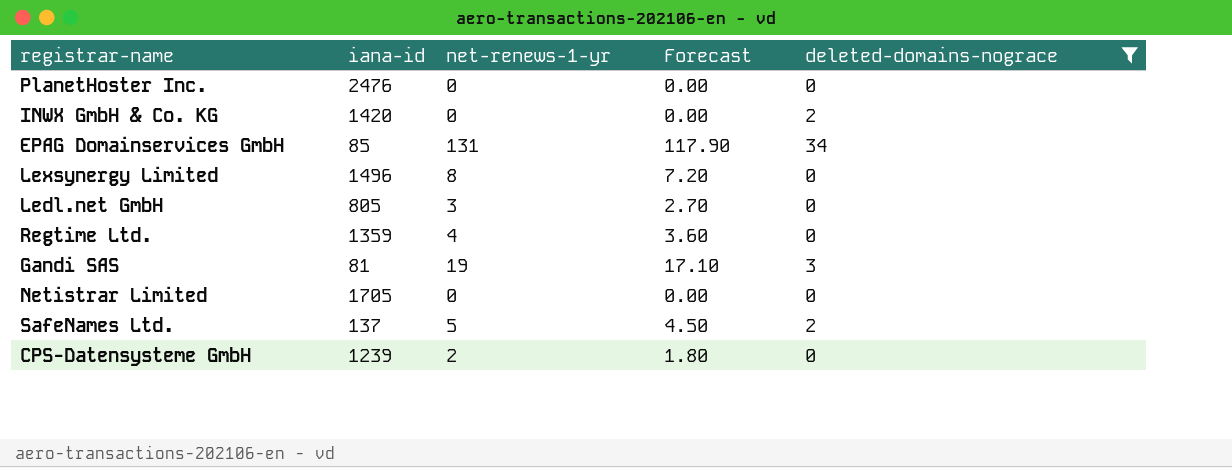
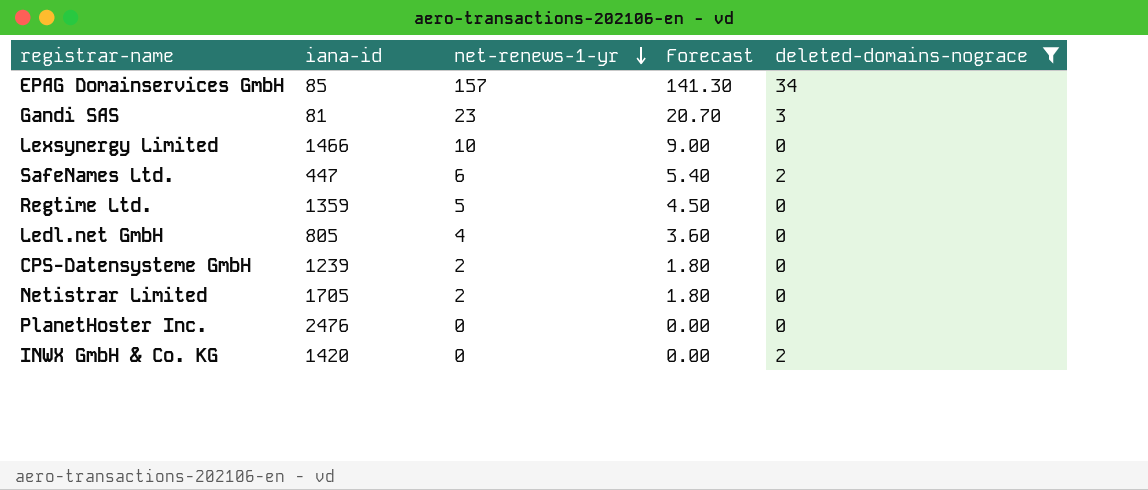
row order: none -> net-renews-1-yr descending
EPAG Domainservices GmbH | net-renews-1-yr: 131 -> 157
EPAG Domainservices GmbH | Forecast: 117.90 -> 141.30
Gandi SAS | net-renews-1-yr: 19 -> 23
Gandi SAS | Forecast: 17.10 -> 20.70
Lexsynergy Limited | iana-id: 1496 -> 1466
Lexsynergy Limited | net-renews-1-yr: 8 -> 10
Lexsynergy Limited | Forecast: 7.20 -> 9.00
SafeNames Ltd. | iana-id: 137 -> 447
SafeNames Ltd. | net-renews-1-yr: 5 -> 6
SafeNames Ltd. | Forecast: 4.50 -> 5.40
Regtime Ltd. | net-renews-1-yr: 4 -> 5
Regtime Ltd. | Forecast: 3.60 -> 4.50
Ledl.net GmbH | net-renews-1-yr: 3 -> 4
Ledl.net GmbH | Forecast: 2.70 -> 3.60
Netistrar Limited | net-renews-1-yr: 0 -> 2
Netistrar Limited | Forecast: 0.00 -> 1.80

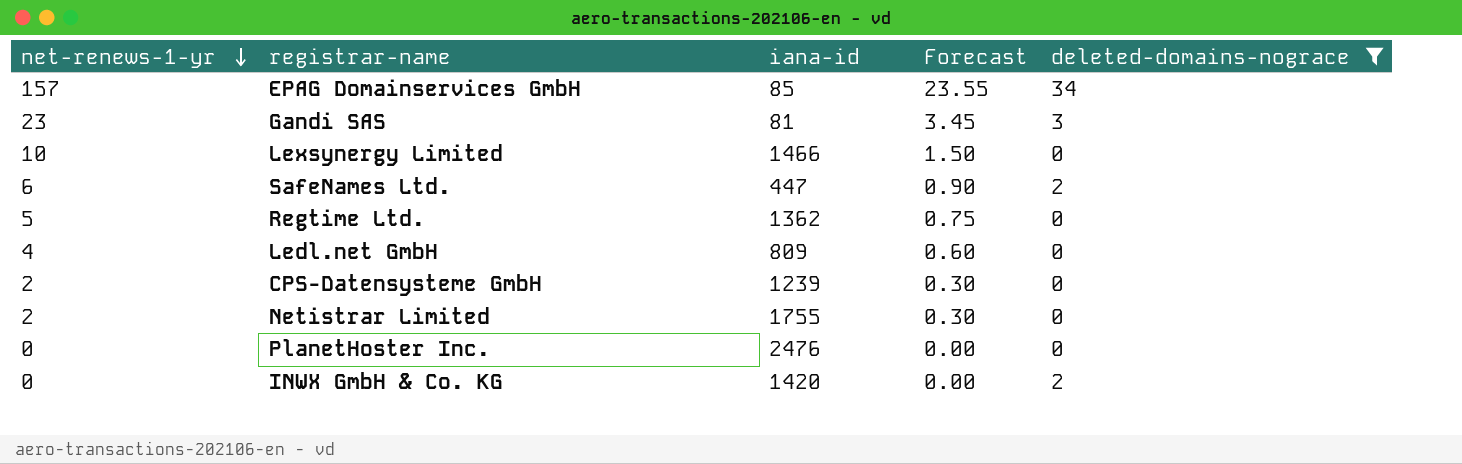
column net-renews-1-yr | position: 3 -> 1
column Forecast | formula: [net-renews-1-yr] * 0.9 -> [net-renews-1-yr] * 0.15
Regtime Ltd. | iana-id: 1359 -> 1362
Ledl.net GmbH | iana-id: 805 -> 809
Netistrar Limited | iana-id: 1705 -> 1755

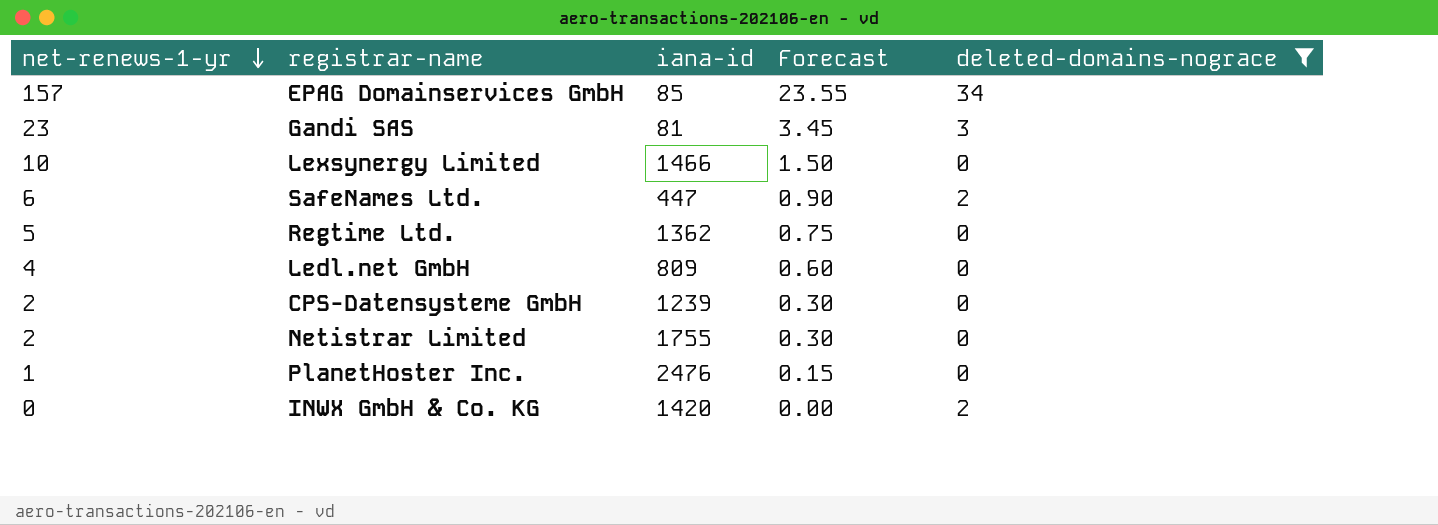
PlanetHoster Inc. | net-renews-1-yr: 0 -> 1
PlanetHoster Inc. | Forecast: 0.00 -> 0.15

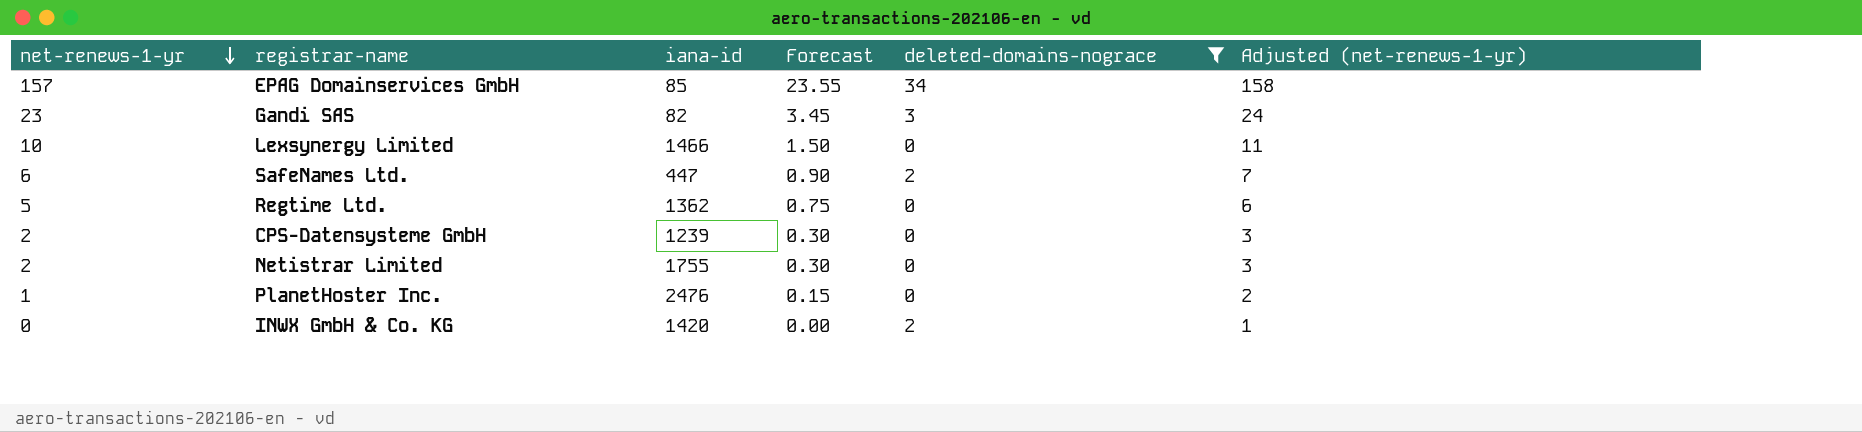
column Adjusted (net-renews-1-yr) | formula: none -> [net-renews-1-yr] + 1
row Ledl.net GmbH: 4 | 809 | 0.60 | 0 -> none
Gandi SAS | iana-id: 81 -> 82

